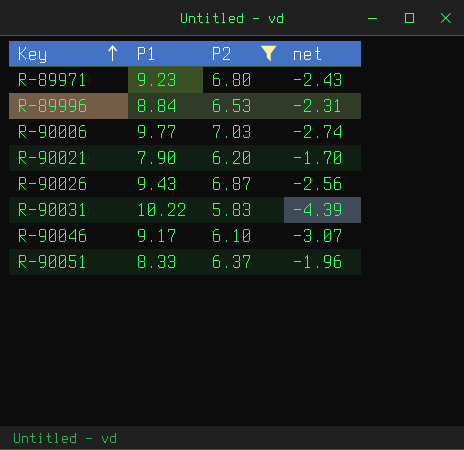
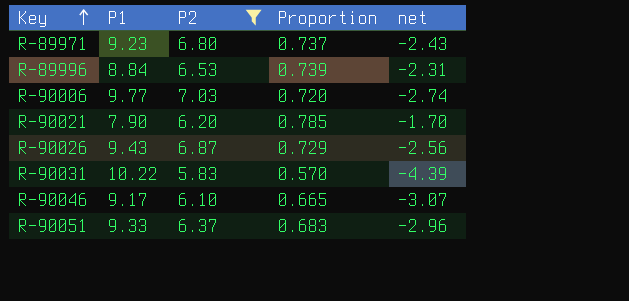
column Proportion | formula: none -> [P2] / [P1]
R-90051 | P1: 8.33 -> 9.33
R-90051 | net: -1.96 -> -2.96

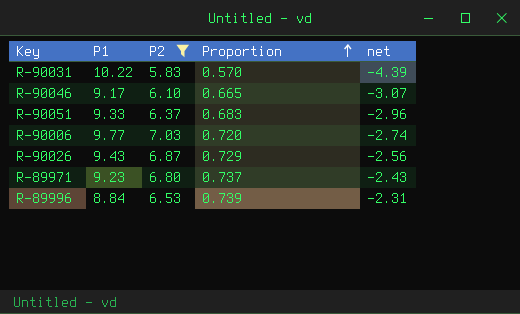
row order: Key ascending -> Proportion ascending
row R-90021: 7.90 | 6.20 | 0.785 | -1.70 -> none

